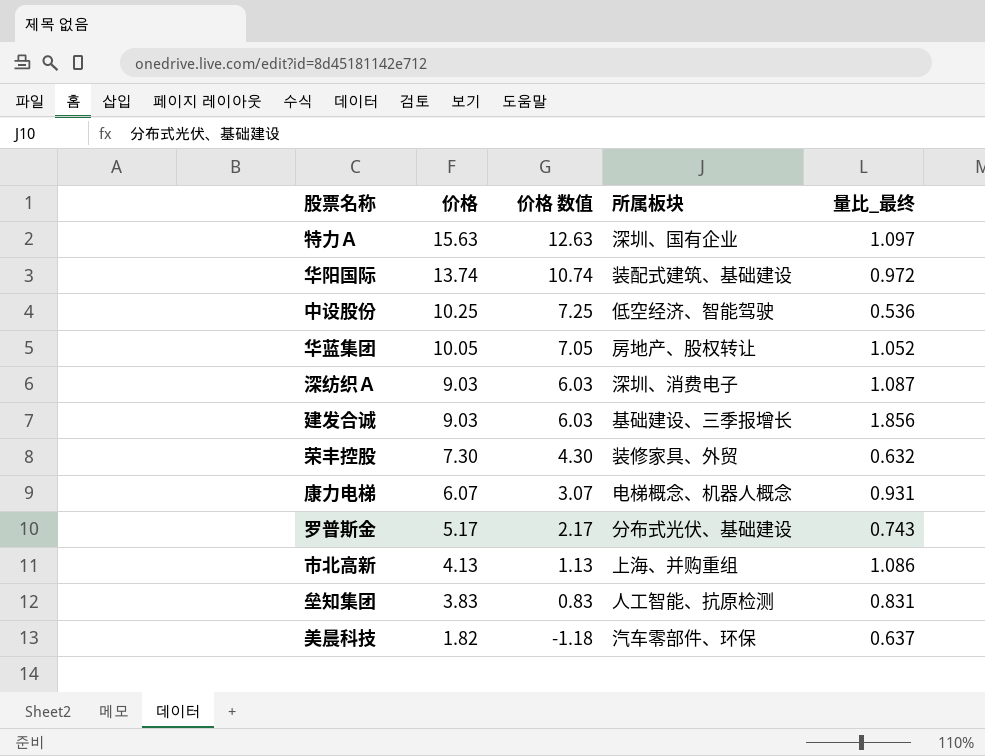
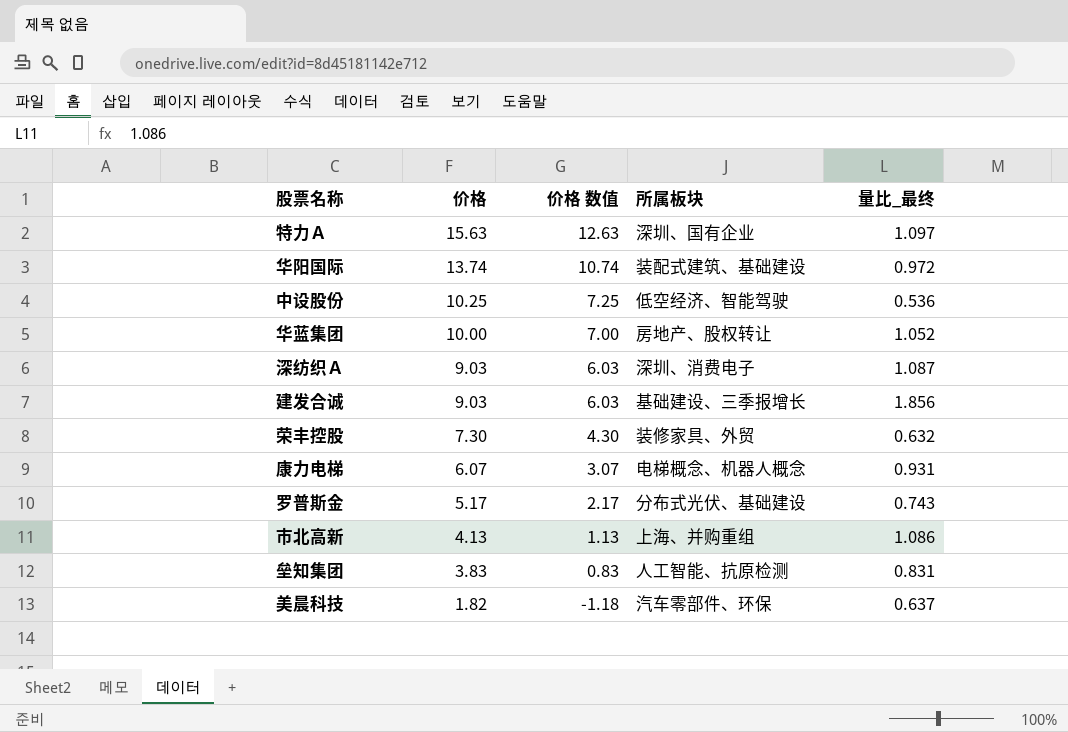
华蓝集团 | 价格: 10.05 -> 10.00
华蓝集团 | 价格 数值: 7.05 -> 7.00

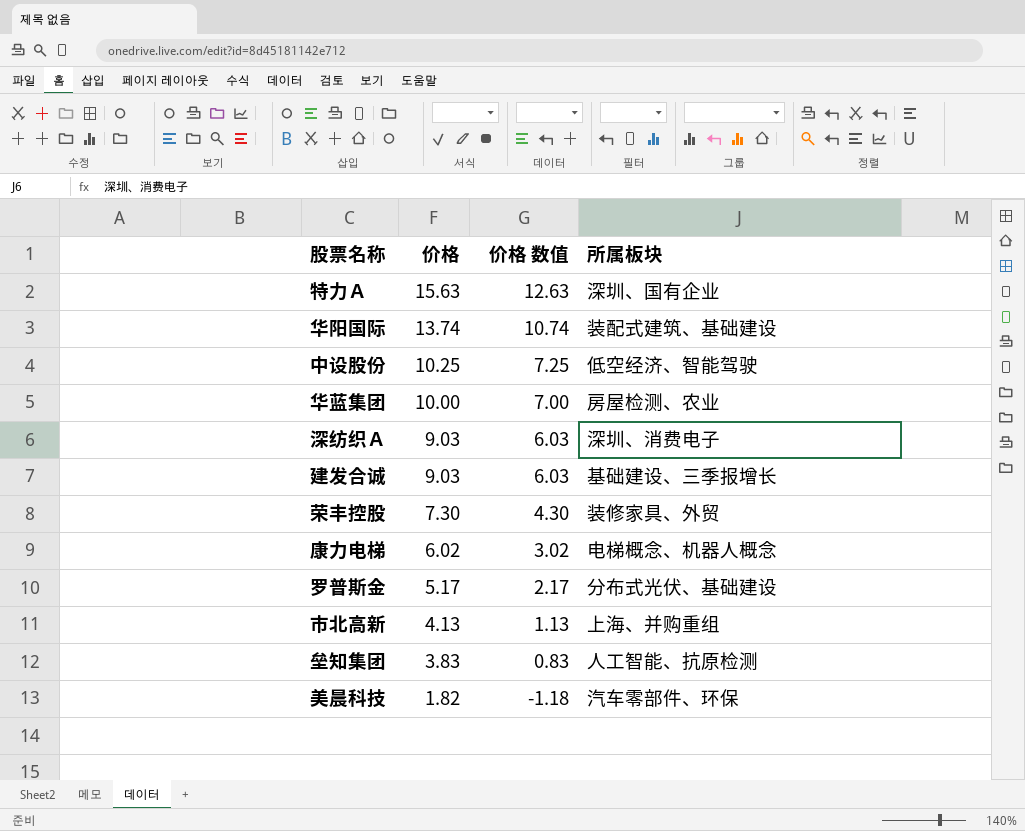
column 量比_最终 | position: 5 -> none
华蓝集团 | 所属板块: 房地产、股权转让 -> 房屋检测、农业
康力电梯 | 价格: 6.07 -> 6.02
康力电梯 | 价格 数值: 3.07 -> 3.02

